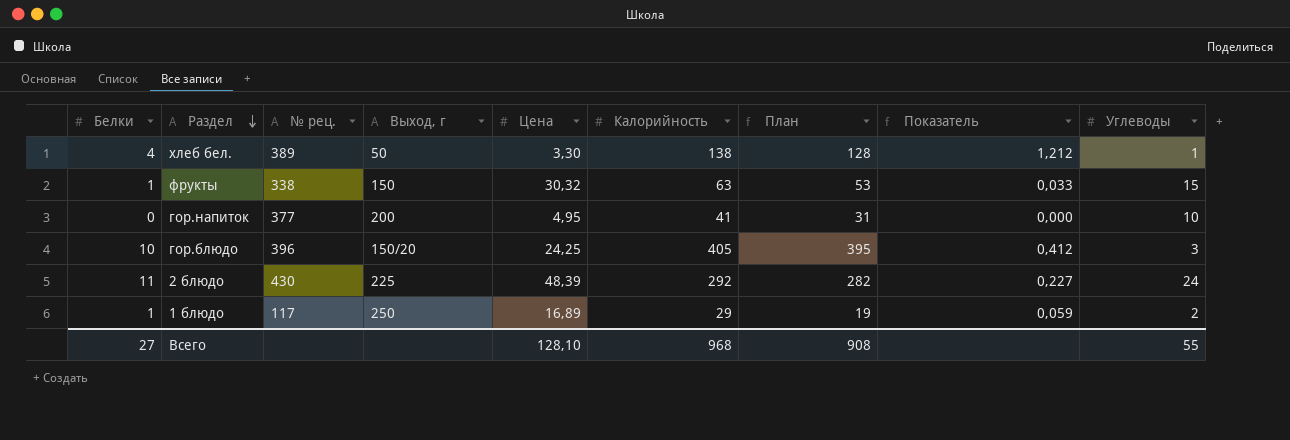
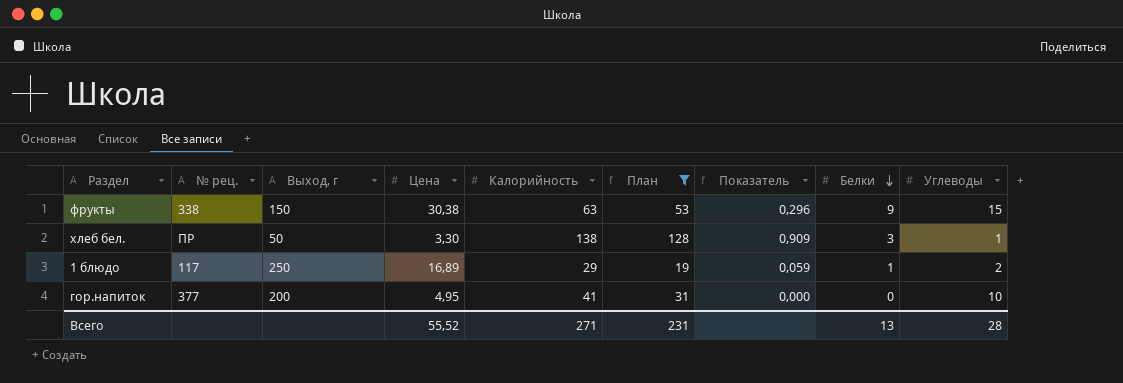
filter: none -> План <= 128
row order: Раздел descending -> Белки descending
column Белки | position: 1 -> 8
фрукты | Цена: 30,32 -> 30,38
фрукты | Показатель: 0,033 -> 0,296
фрукты | Белки: 1 -> 9
хлеб бел. | № рец.: 389 -> ПР
хлеб бел. | Показатель: 1,212 -> 0,909
хлеб бел. | Белки: 4 -> 3
Всего | Цена: 128,10 -> 55,52
Всего | Калорийность: 968 -> 271
Всего | План: 908 -> 231
Всего | Белки: 27 -> 13
Всего | Углеводы: 55 -> 28

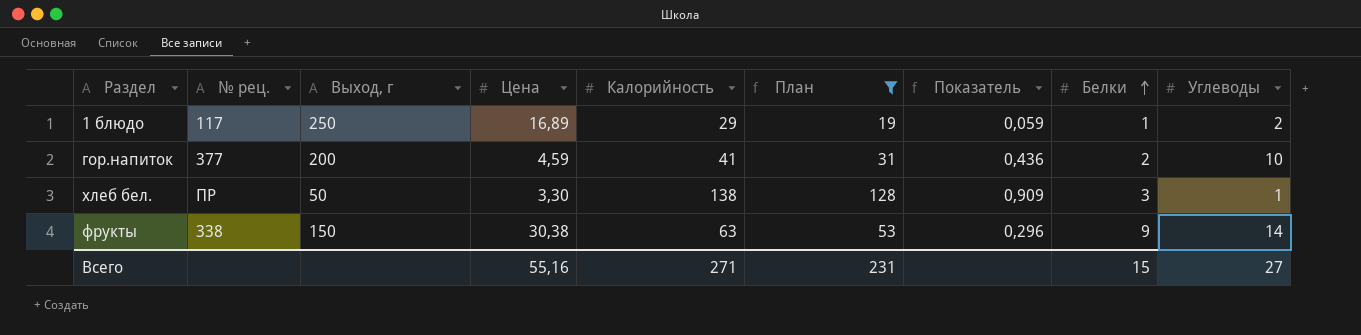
row order: Белки descending -> Белки ascending
гор.напиток | Цена: 4,95 -> 4,59
гор.напиток | Показатель: 0,000 -> 0,436
гор.напиток | Белки: 0 -> 2
фрукты | Углеводы: 15 -> 14
Всего | Цена: 55,52 -> 55,16
Всего | Белки: 13 -> 15
Всего | Углеводы: 28 -> 27

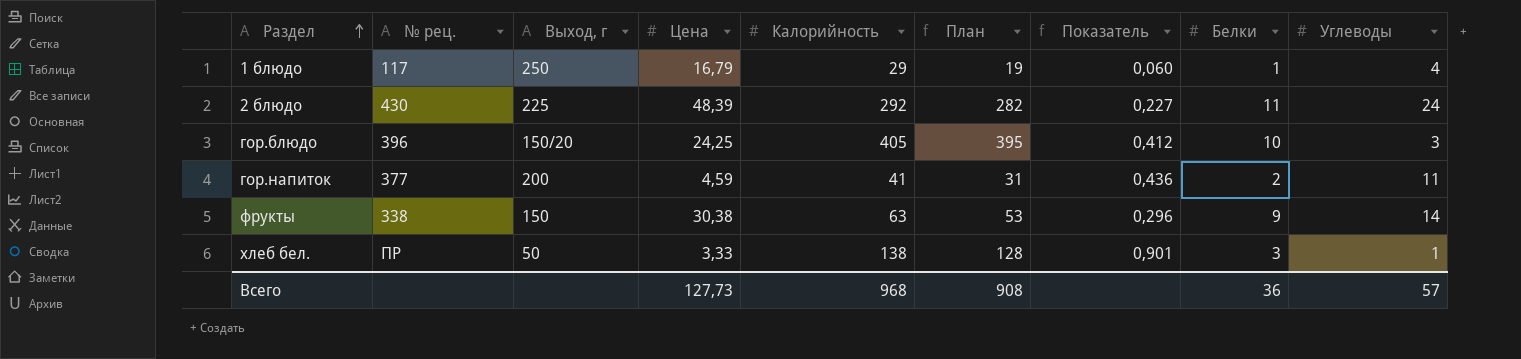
filter: План <= 128 -> none
row order: Белки ascending -> Раздел ascending
1 блюдо | Цена: 16,89 -> 16,79
1 блюдо | Показатель: 0,059 -> 0,060
1 блюдо | Углеводы: 2 -> 4
гор.напиток | Углеводы: 10 -> 11
хлеб бел. | Цена: 3,30 -> 3,33
хлеб бел. | Показатель: 0,909 -> 0,901
Всего | Цена: 55,16 -> 127,73
Всего | Калорийность: 271 -> 968
Всего | План: 231 -> 908
Всего | Белки: 15 -> 36
Всего | Углеводы: 27 -> 57

